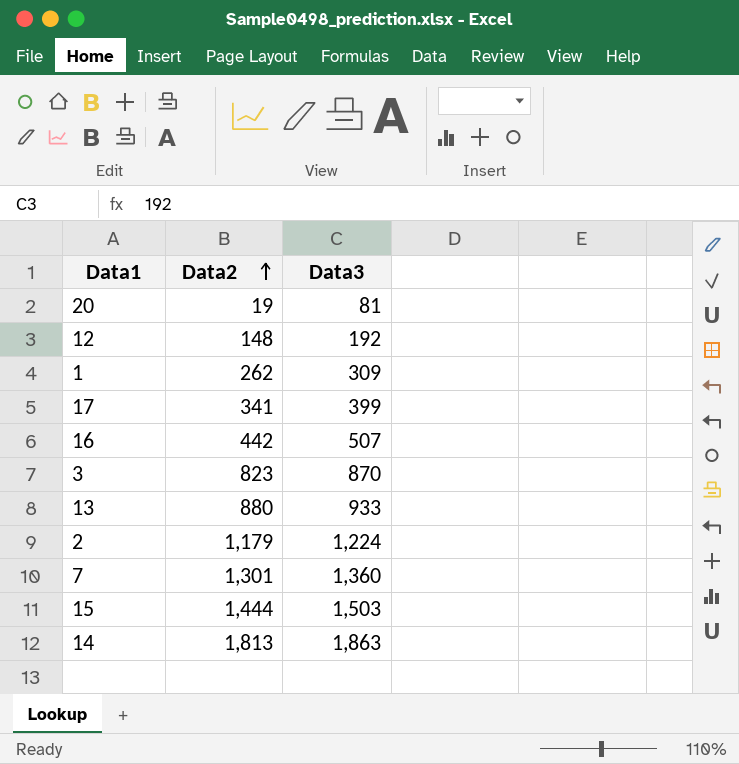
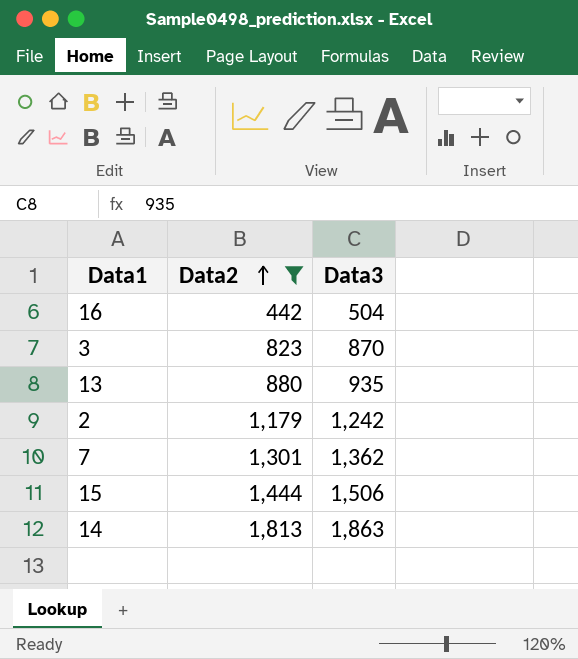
filter: none -> Data2 >= 442
16 | Data3: 507 -> 504
13 | Data3: 933 -> 935
2 | Data3: 1,224 -> 1,242
7 | Data3: 1,360 -> 1,362
15 | Data3: 1,503 -> 1,506

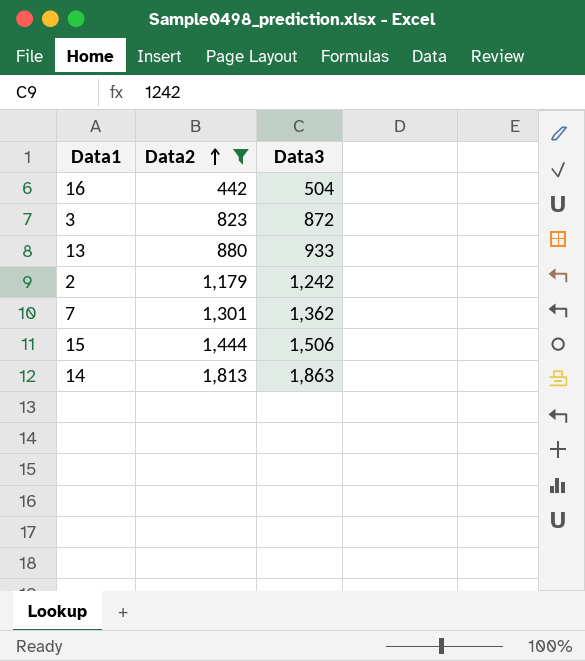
3 | Data3: 870 -> 872
13 | Data3: 935 -> 933

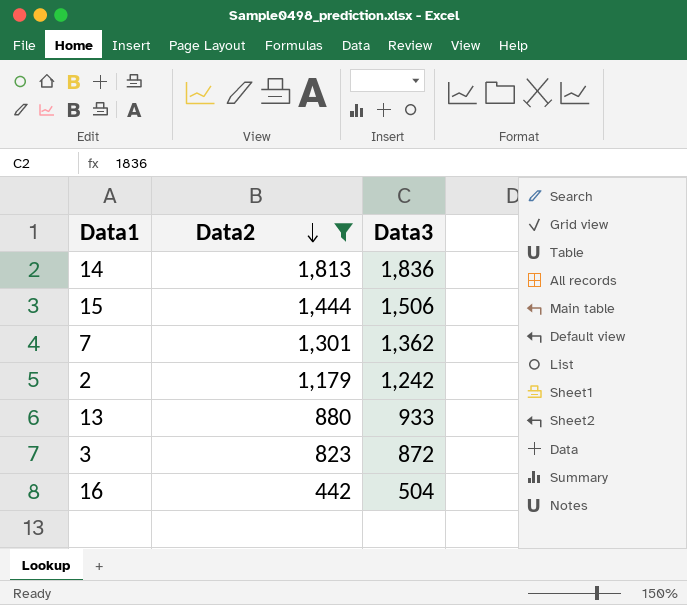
row order: Data2 ascending -> Data2 descending
14 | Data3: 1,863 -> 1,836

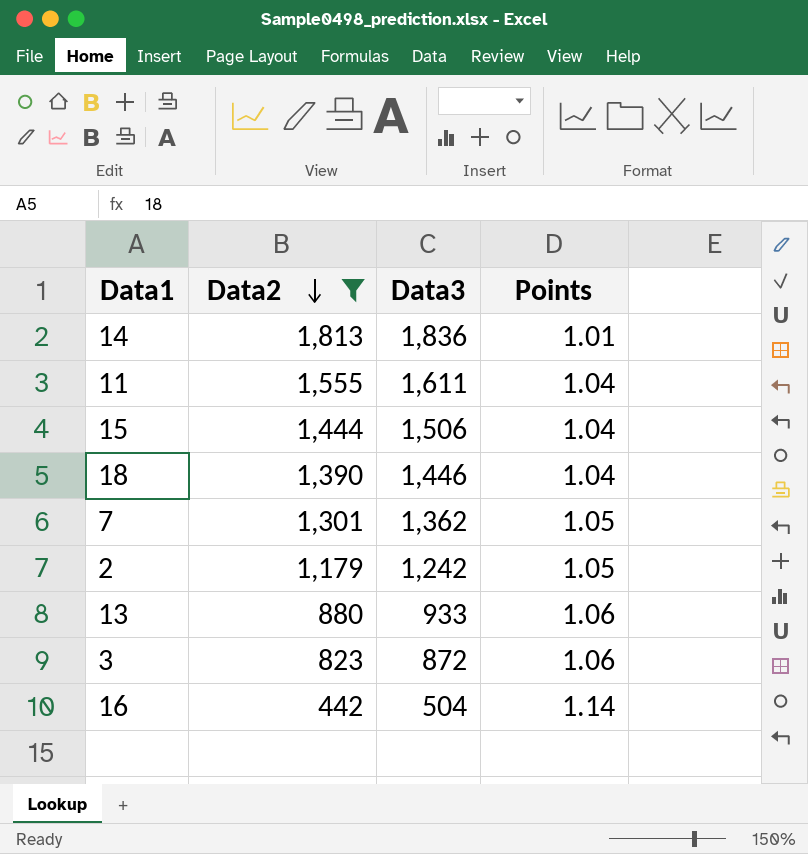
column Points | formula: none -> [Data3] / [Data2]
row 11: none -> 1,555 | 1,611 | 1.04
row 18: none -> 1,390 | 1,446 | 1.04

